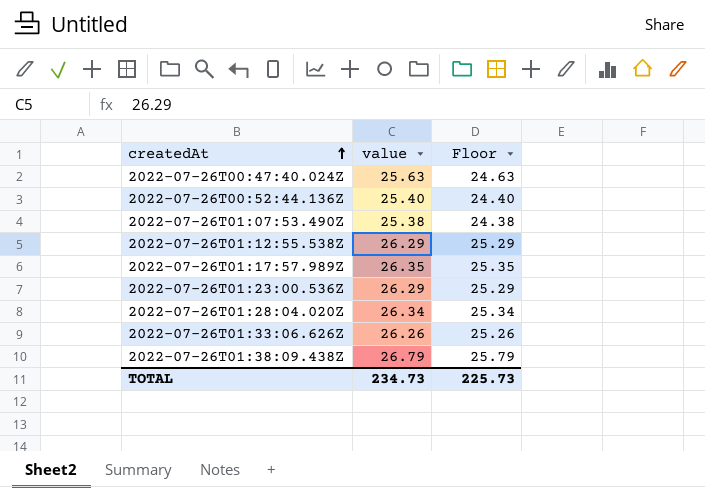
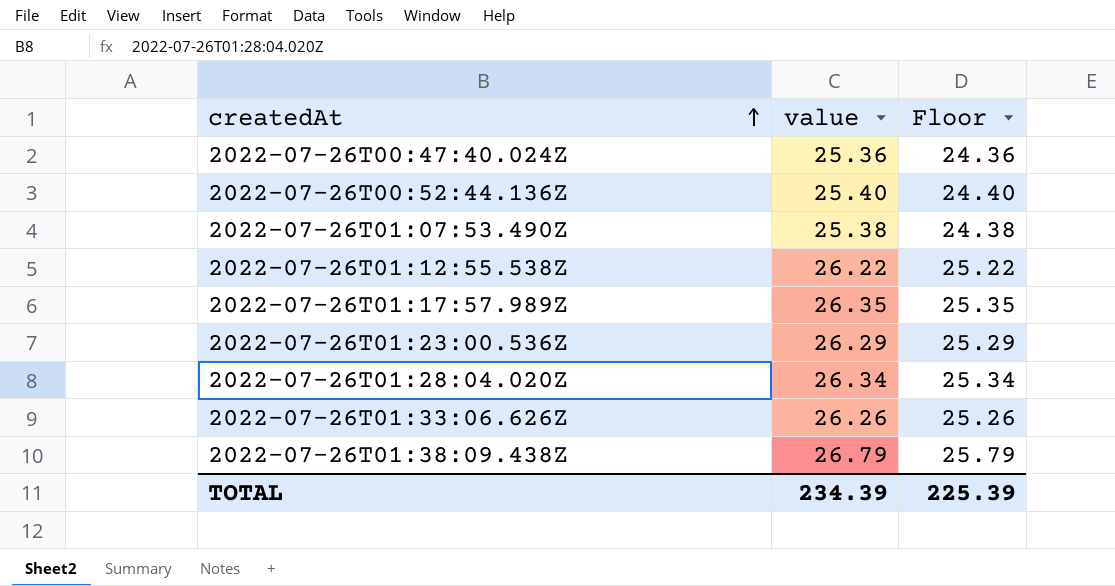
2022-07-26T00:47:40.024Z | value: 25.63 -> 25.36
2022-07-26T00:47:40.024Z | Floor: 24.63 -> 24.36
2022-07-26T01:12:55.538Z | value: 26.29 -> 26.22
2022-07-26T01:12:55.538Z | Floor: 25.29 -> 25.22
TOTAL | value: 234.73 -> 234.39
TOTAL | Floor: 225.73 -> 225.39

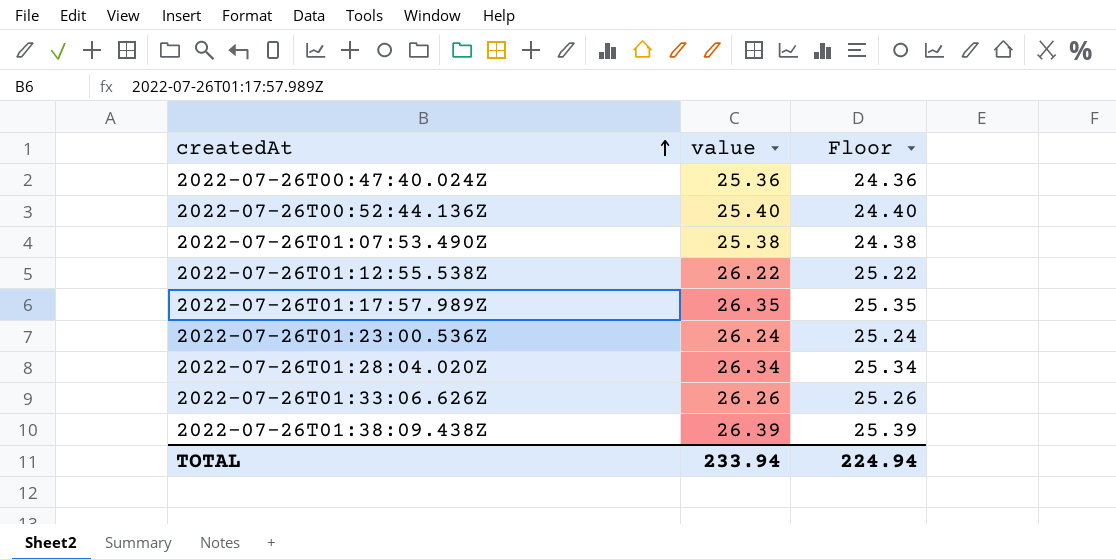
2022-07-26T01:23:00.536Z | value: 26.29 -> 26.24
2022-07-26T01:23:00.536Z | Floor: 25.29 -> 25.24
2022-07-26T01:38:09.438Z | value: 26.79 -> 26.39
2022-07-26T01:38:09.438Z | Floor: 25.79 -> 25.39
TOTAL | value: 234.39 -> 233.94
TOTAL | Floor: 225.39 -> 224.94

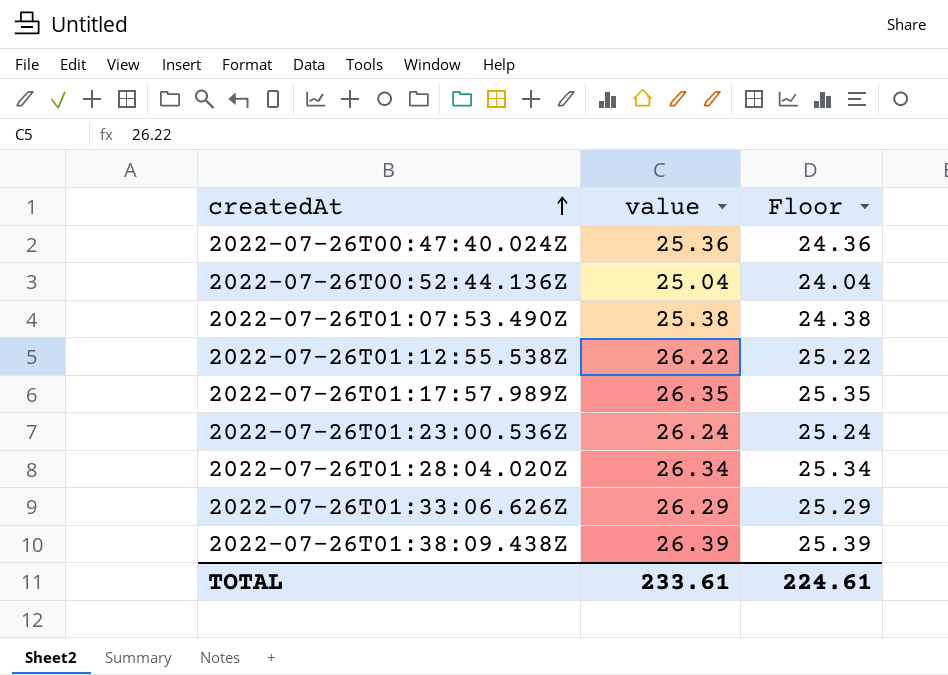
2022-07-26T00:52:44.136Z | value: 25.40 -> 25.04
2022-07-26T00:52:44.136Z | Floor: 24.40 -> 24.04
2022-07-26T01:33:06.626Z | value: 26.26 -> 26.29
2022-07-26T01:33:06.626Z | Floor: 25.26 -> 25.29
TOTAL | value: 233.94 -> 233.61
TOTAL | Floor: 224.94 -> 224.61

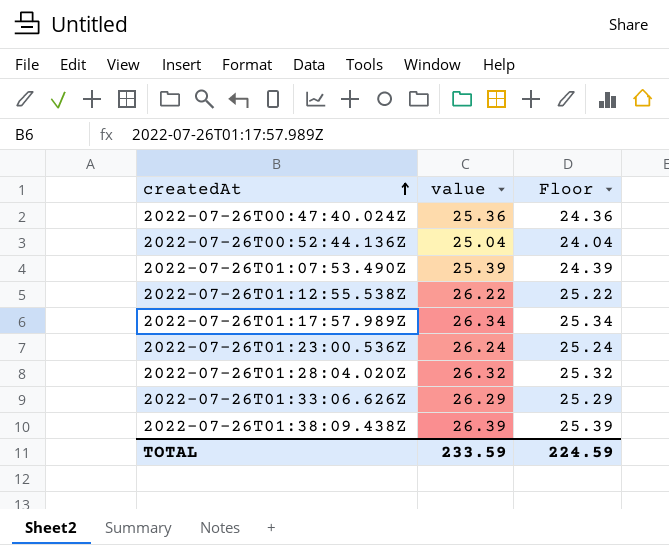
2022-07-26T01:07:53.490Z | value: 25.38 -> 25.39
2022-07-26T01:07:53.490Z | Floor: 24.38 -> 24.39
2022-07-26T01:17:57.989Z | value: 26.35 -> 26.34
2022-07-26T01:17:57.989Z | Floor: 25.35 -> 25.34
2022-07-26T01:28:04.020Z | value: 26.34 -> 26.32
2022-07-26T01:28:04.020Z | Floor: 25.34 -> 25.32
TOTAL | value: 233.61 -> 233.59
TOTAL | Floor: 224.61 -> 224.59

